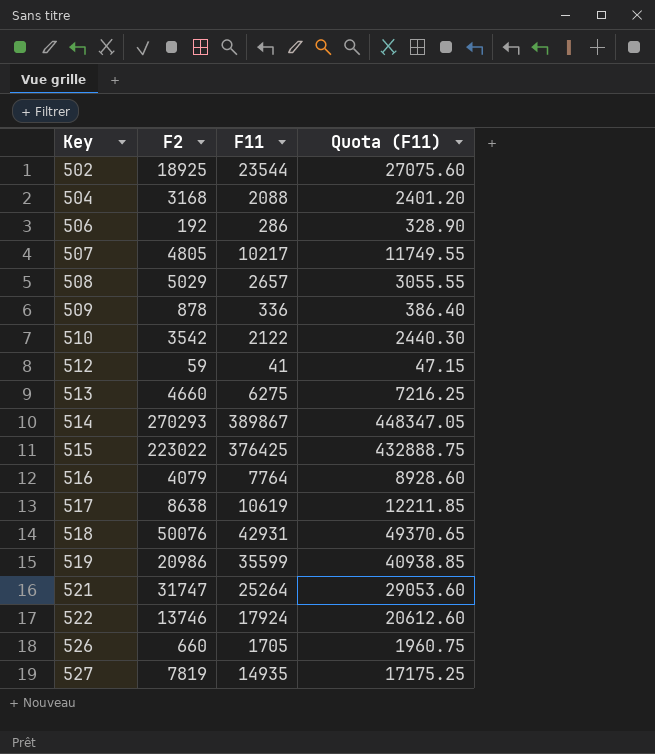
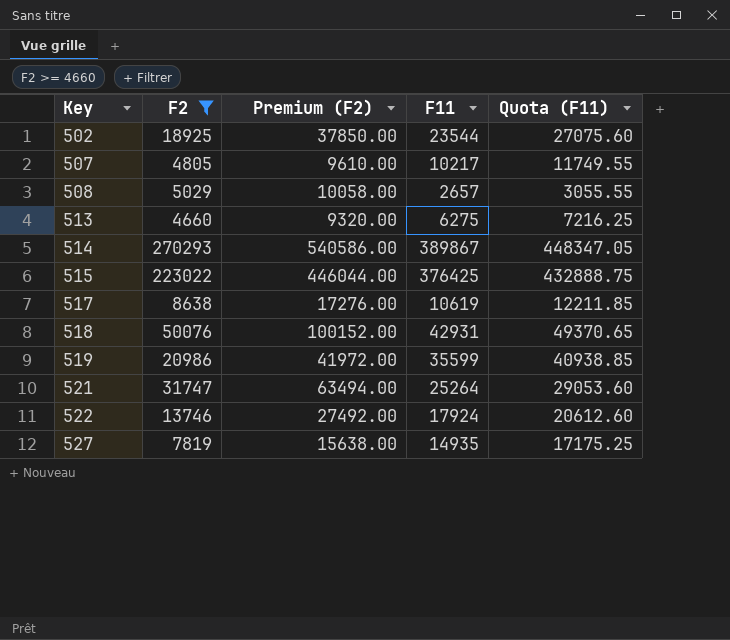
filter: none -> F2 >= 4660
column Premium (F2) | formula: none -> [F2] * 2

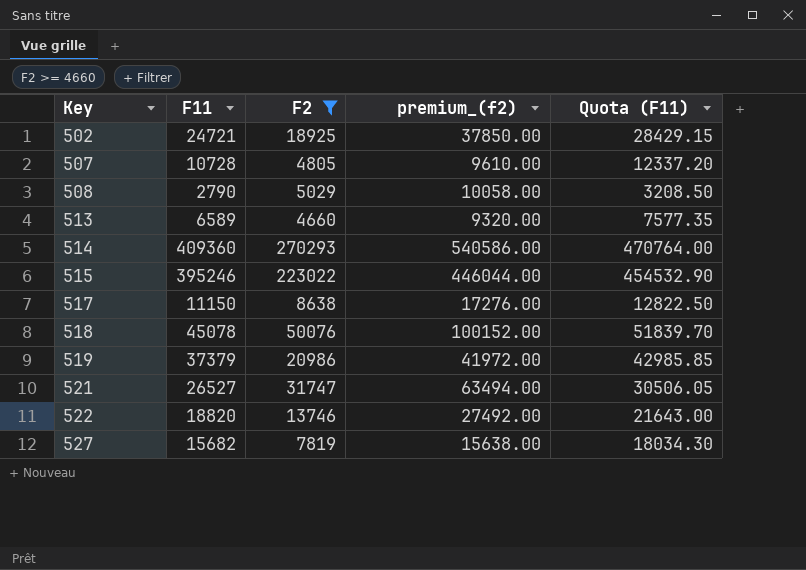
column F11 | position: 4 -> 2
column name: Premium (F2) -> premium_(f2)
502 | F11: 23544 -> 24721
502 | Quota (F11): 27075.60 -> 28429.15
507 | F11: 10217 -> 10728
507 | Quota (F11): 11749.55 -> 12337.20
508 | F11: 2657 -> 2790
508 | Quota (F11): 3055.55 -> 3208.50
513 | F11: 6275 -> 6589
513 | Quota (F11): 7216.25 -> 7577.35
514 | F11: 389867 -> 409360
514 | Quota (F11): 448347.05 -> 470764.00
515 | F11: 376425 -> 395246
515 | Quota (F11): 432888.75 -> 454532.90
517 | F11: 10619 -> 11150
517 | Quota (F11): 12211.85 -> 12822.50
518 | F11: 42931 -> 45078
518 | Quota (F11): 49370.65 -> 51839.70
519 | F11: 35599 -> 37379
519 | Quota (F11): 40938.85 -> 42985.85
521 | F11: 25264 -> 26527
521 | Quota (F11): 29053.60 -> 30506.05
522 | F11: 17924 -> 18820
522 | Quota (F11): 20612.60 -> 21643.00
527 | F11: 14935 -> 15682
527 | Quota (F11): 17175.25 -> 18034.30

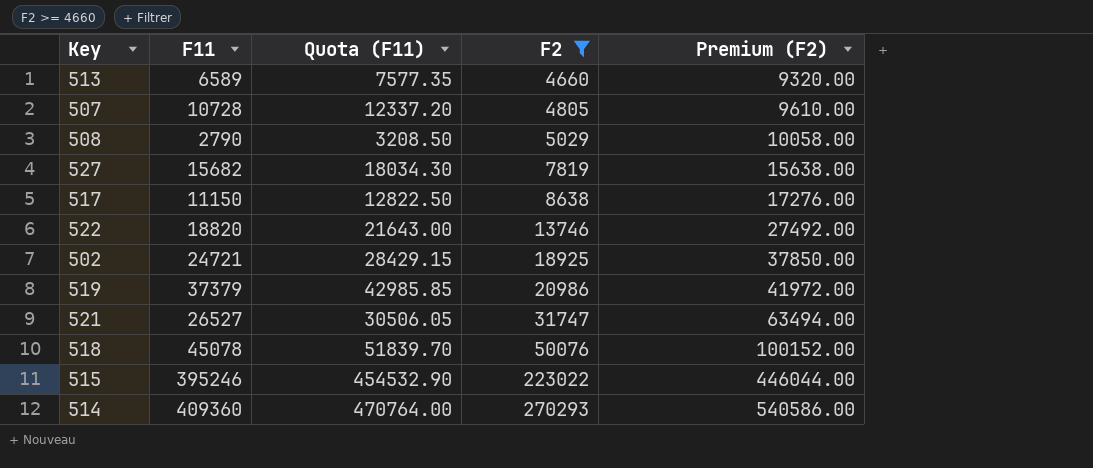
row order: Key ascending -> F2 ascending
column Quota (F11) | position: 5 -> 3
column name: premium_(f2) -> Premium (F2)

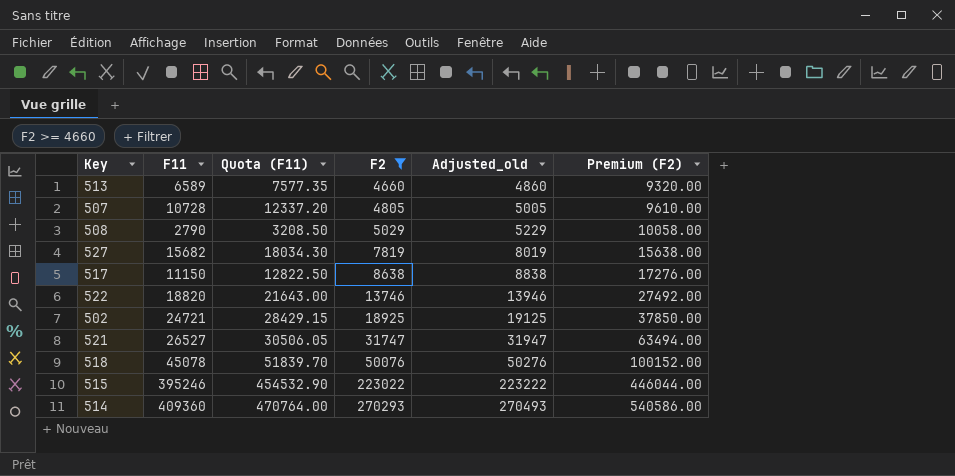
column Adjusted_old | formula: none -> [F2] + 200
row 519: 37379 | 42985.85 | 20986 | 41972.00 -> none

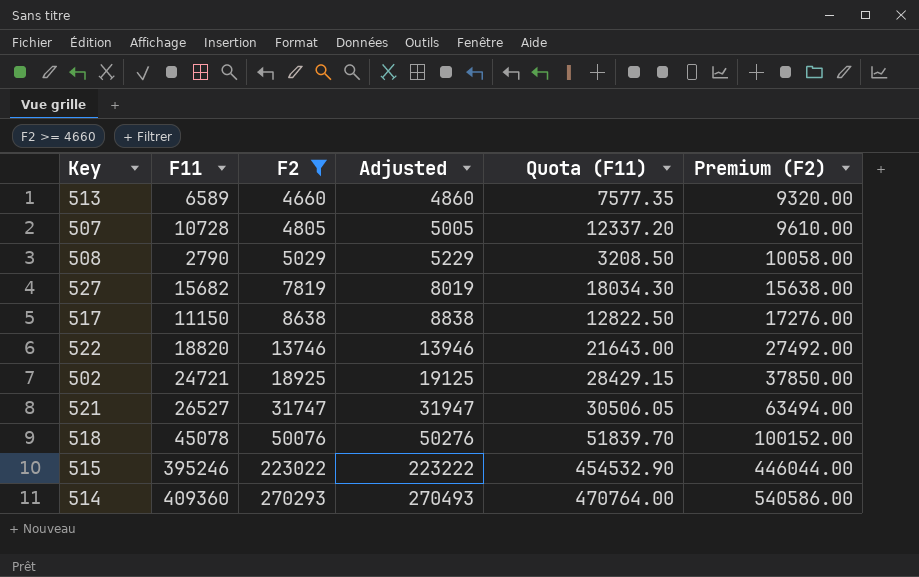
column name: Adjusted_old -> Adjusted
column Quota (F11) | position: 3 -> 5

